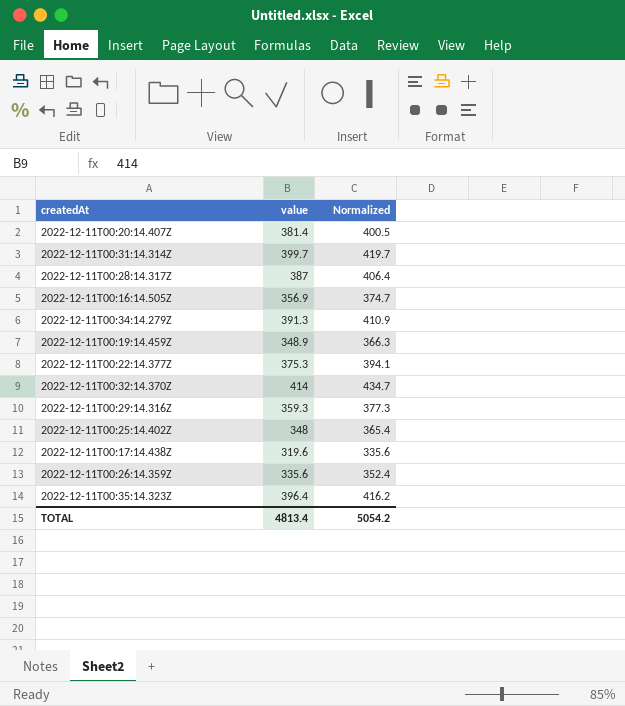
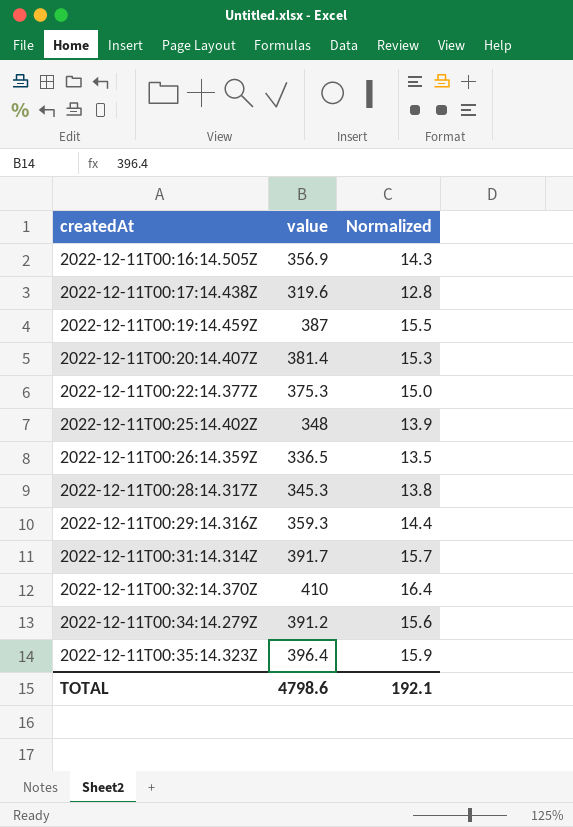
row order: none -> createdAt ascending
column Normalized | formula: [value] * 1.05 -> [value] * 0.04
2022-12-11T00:19:14.459Z | value: 348.9 -> 387
2022-12-11T00:26:14.359Z | value: 335.6 -> 336.5
2022-12-11T00:28:14.317Z | value: 387 -> 345.3
2022-12-11T00:31:14.314Z | value: 399.7 -> 391.7
2022-12-11T00:32:14.370Z | value: 414 -> 410
2022-12-11T00:34:14.279Z | value: 391.3 -> 391.2
TOTAL | value: 4813.4 -> 4798.6
TOTAL | Normalized: 5054.2 -> 192.1

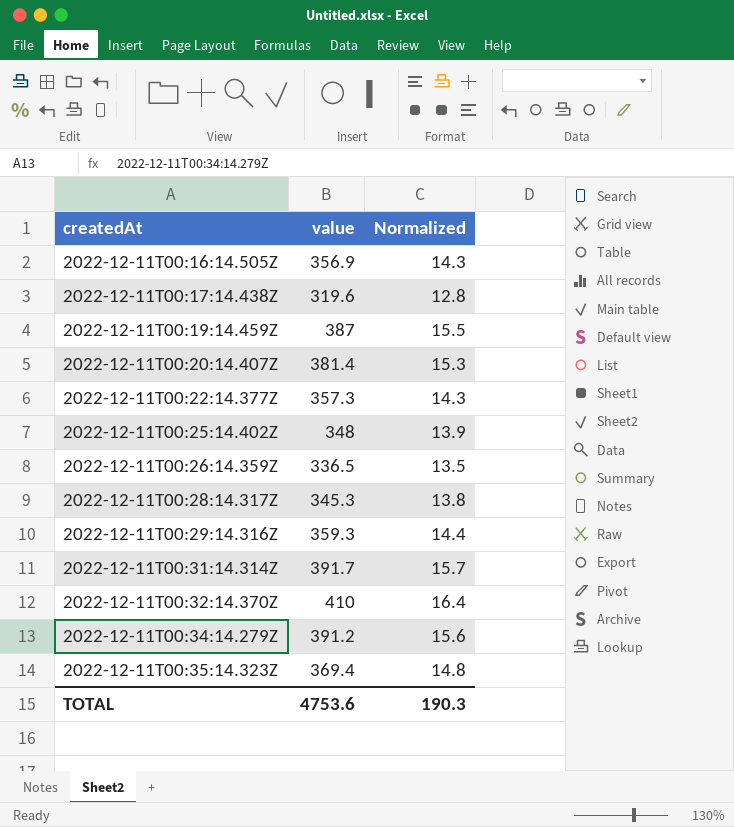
2022-12-11T00:22:14.377Z | value: 375.3 -> 357.3
2022-12-11T00:22:14.377Z | Normalized: 15.0 -> 14.3
2022-12-11T00:35:14.323Z | value: 396.4 -> 369.4
2022-12-11T00:35:14.323Z | Normalized: 15.9 -> 14.8
TOTAL | value: 4798.6 -> 4753.6
TOTAL | Normalized: 192.1 -> 190.3

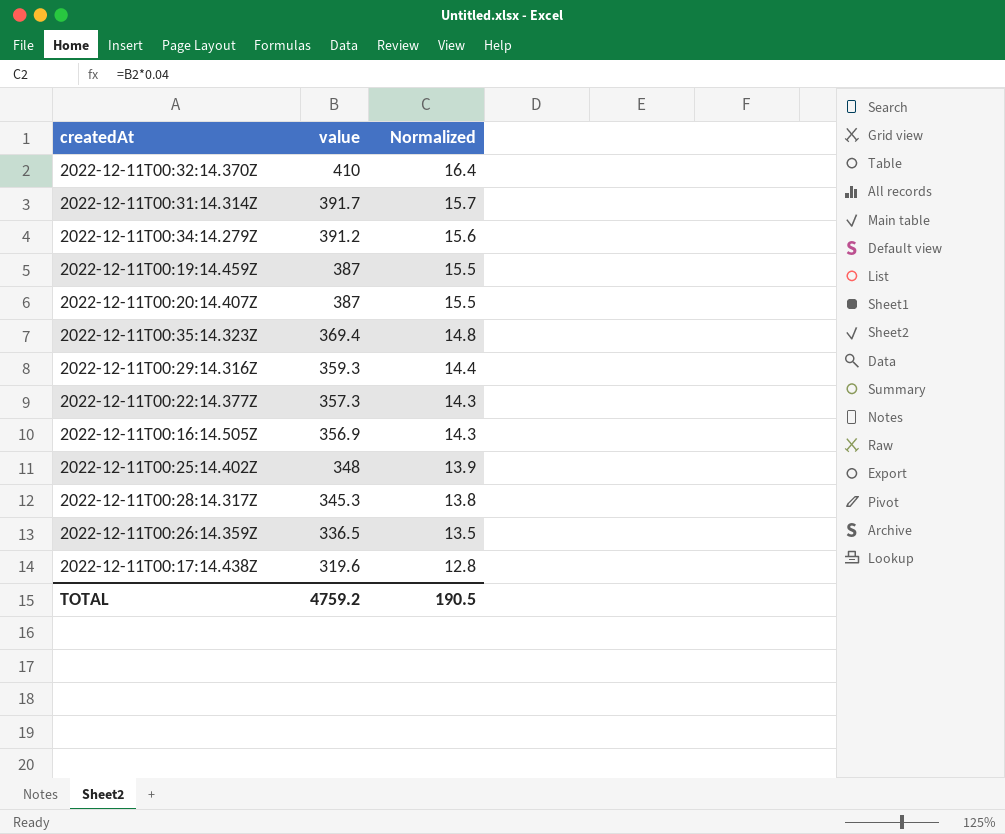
row order: createdAt ascending -> value descending
2022-12-11T00:20:14.407Z | value: 381.4 -> 387
2022-12-11T00:20:14.407Z | Normalized: 15.3 -> 15.5
TOTAL | value: 4753.6 -> 4759.2
TOTAL | Normalized: 190.3 -> 190.5

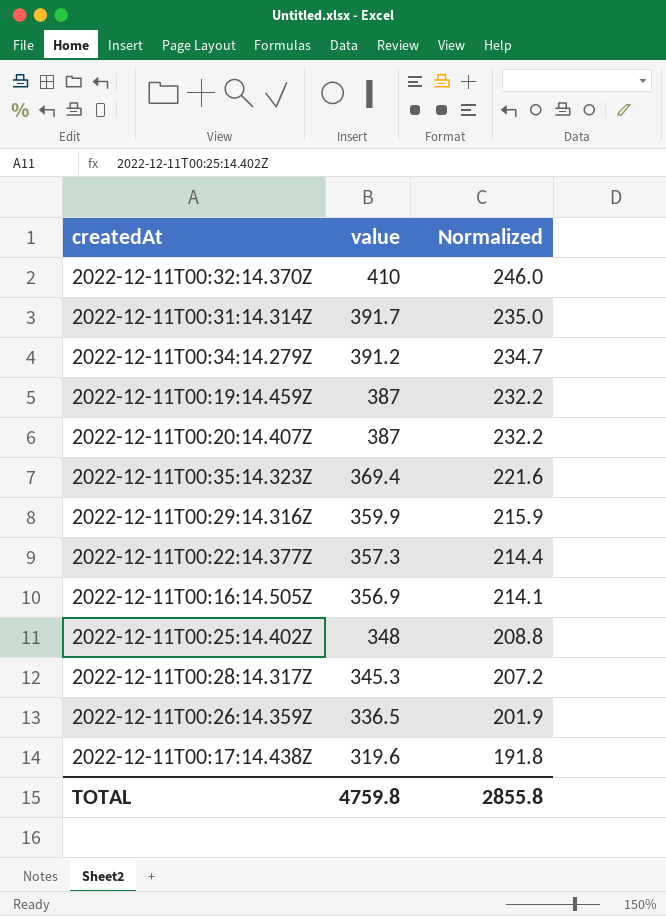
column Normalized | formula: [value] * 0.04 -> [value] * 0.6
2022-12-11T00:29:14.316Z | value: 359.3 -> 359.9
TOTAL | value: 4759.2 -> 4759.8
TOTAL | Normalized: 190.5 -> 2855.8

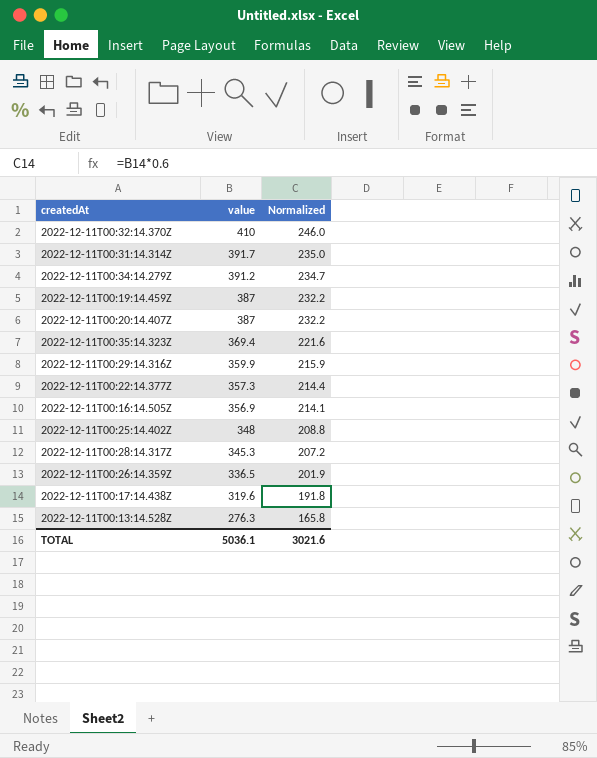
row 2022-12-11T00:13:14.528Z: none -> 276.3 | 165.8
TOTAL | value: 4759.8 -> 5036.1
TOTAL | Normalized: 2855.8 -> 3021.6

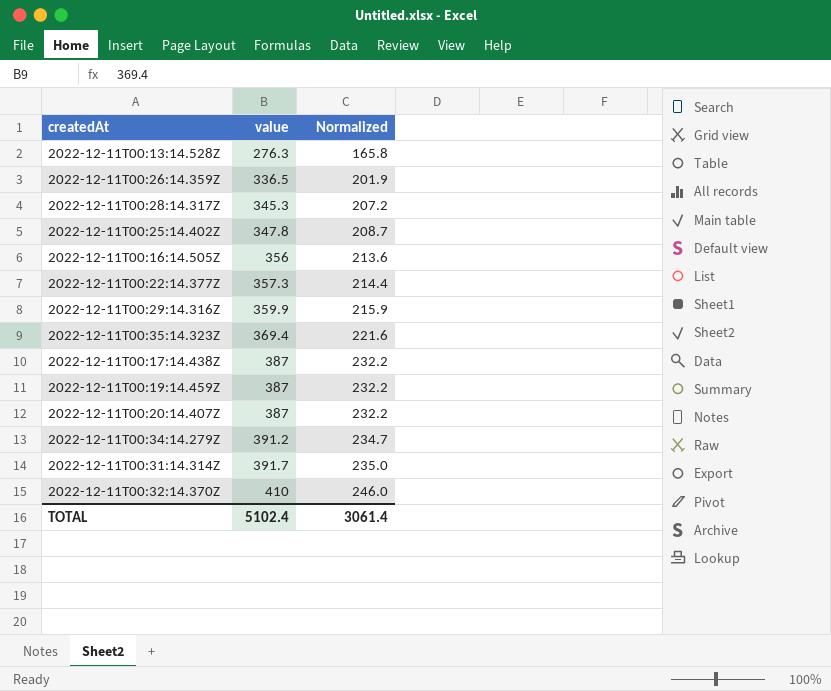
row order: value descending -> value ascending
2022-12-11T00:25:14.402Z | value: 348 -> 347.8
2022-12-11T00:25:14.402Z | Normalized: 208.8 -> 208.7
2022-12-11T00:16:14.505Z | value: 356.9 -> 356
2022-12-11T00:16:14.505Z | Normalized: 214.1 -> 213.6
2022-12-11T00:17:14.438Z | value: 319.6 -> 387
2022-12-11T00:17:14.438Z | Normalized: 191.8 -> 232.2
TOTAL | value: 5036.1 -> 5102.4
TOTAL | Normalized: 3021.6 -> 3061.4

